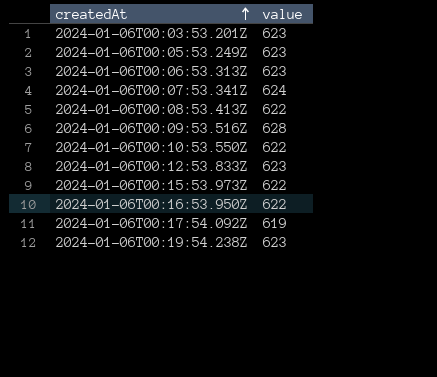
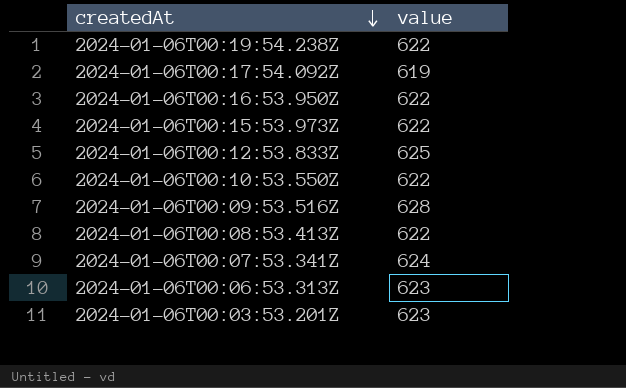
row order: createdAt ascending -> createdAt descending
row 2024-01-06T00:05:53.249Z: 623 -> none
2024-01-06T00:19:54.238Z | value: 623 -> 622
2024-01-06T00:12:53.833Z | value: 623 -> 625

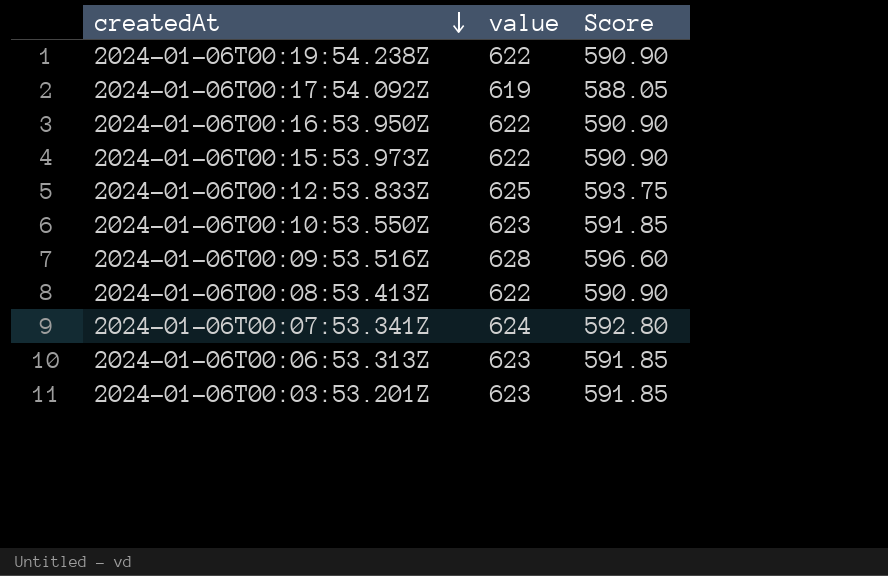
column Score | formula: none -> [value] * 0.95
2024-01-06T00:10:53.550Z | value: 622 -> 623

